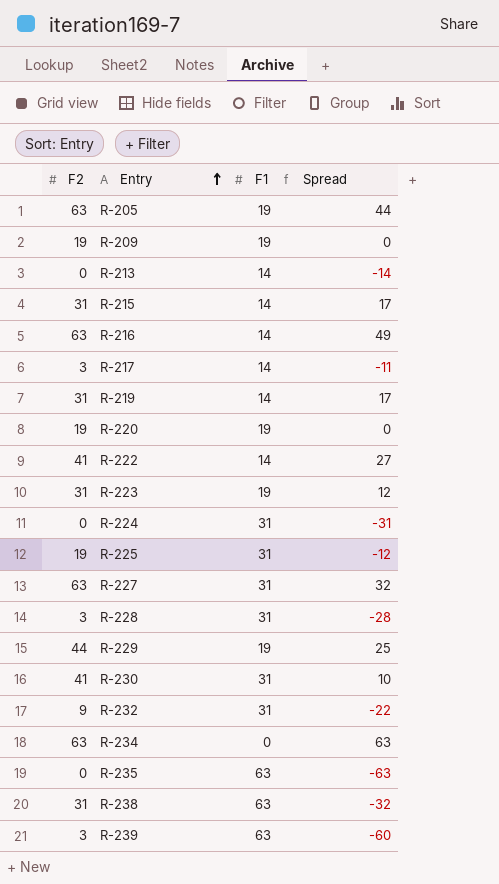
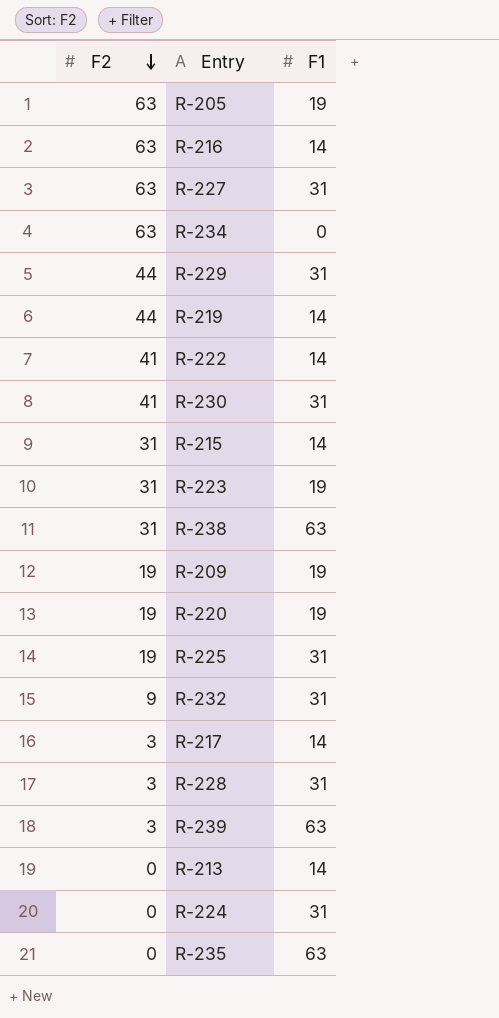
row order: Entry ascending -> F2 descending
column Spread | formula: [F2] - [F1] -> none
R-229 | F1: 19 -> 31
R-219 | F2: 31 -> 44

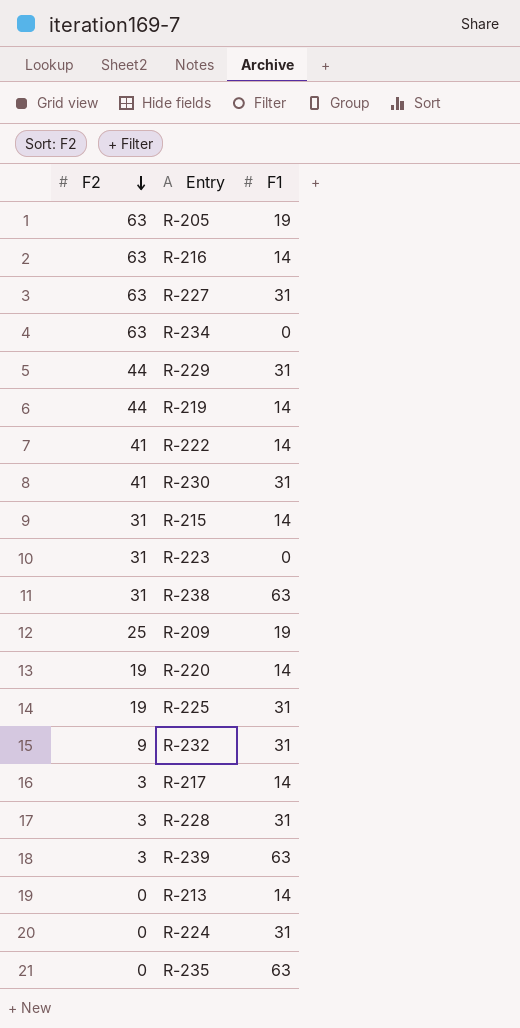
R-223 | F1: 19 -> 0
R-209 | F2: 19 -> 25
R-220 | F1: 19 -> 14

